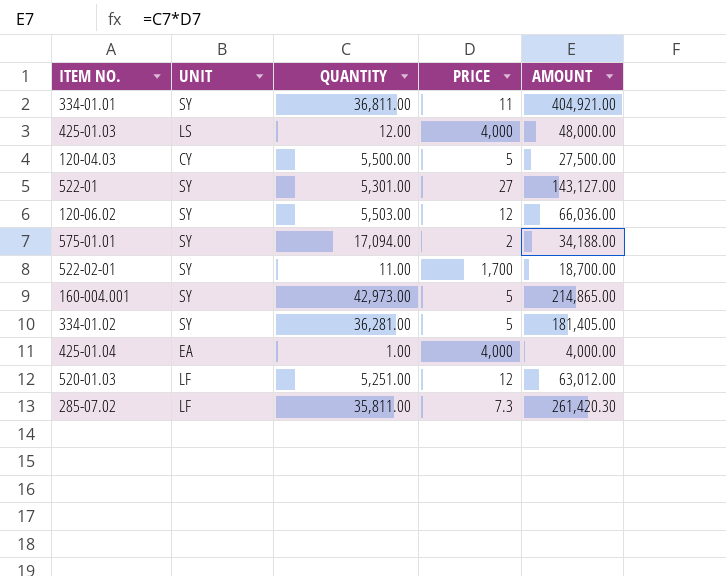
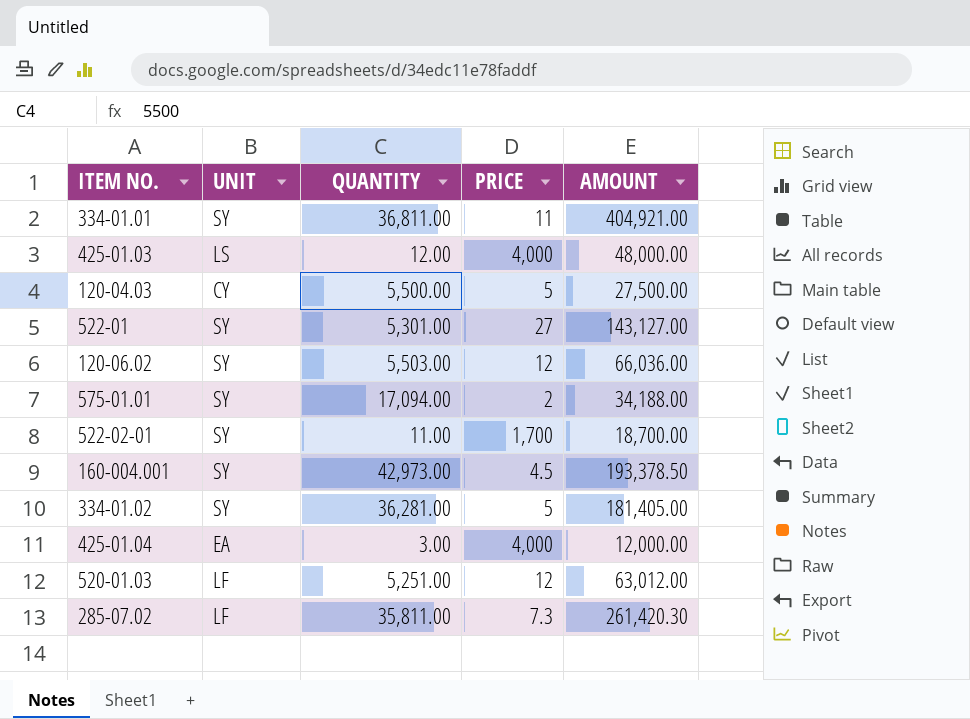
160-004.001 | PRICE: 5 -> 4.5
160-004.001 | AMOUNT: 214,865.00 -> 193,378.50
425-01.04 | QUANTITY: 1.00 -> 3.00
425-01.04 | AMOUNT: 4,000.00 -> 12,000.00

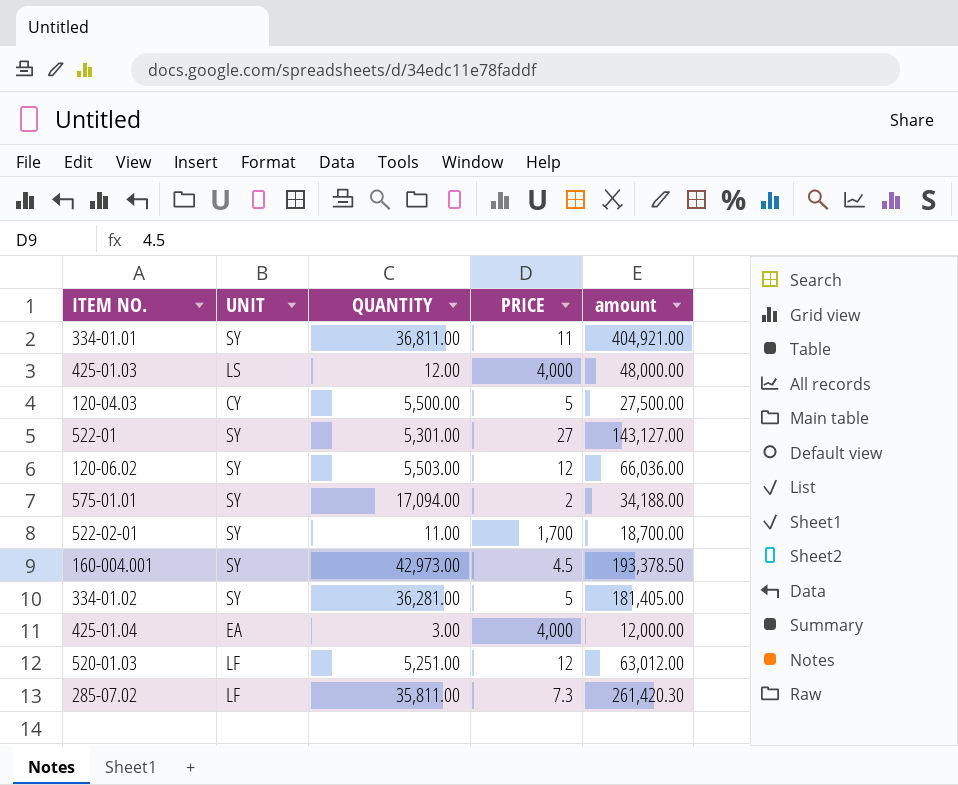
column name: AMOUNT -> amount

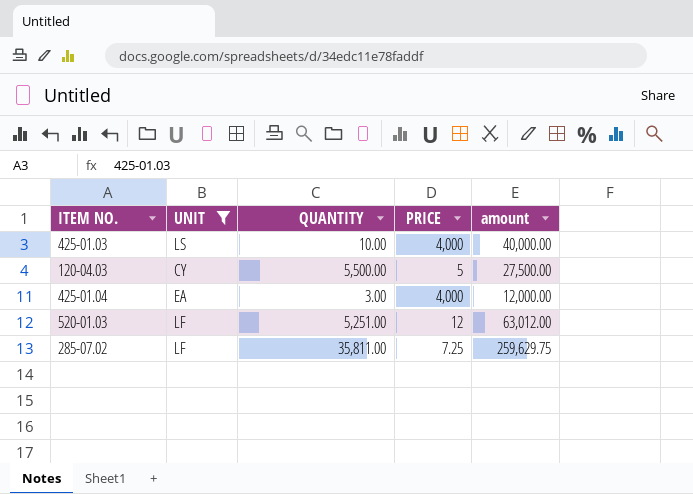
filter: none -> UNIT != SY
425-01.03 | QUANTITY: 12.00 -> 10.00
425-01.03 | amount: 48,000.00 -> 40,000.00
285-07.02 | PRICE: 7.3 -> 7.25
285-07.02 | amount: 261,420.30 -> 259,629.75

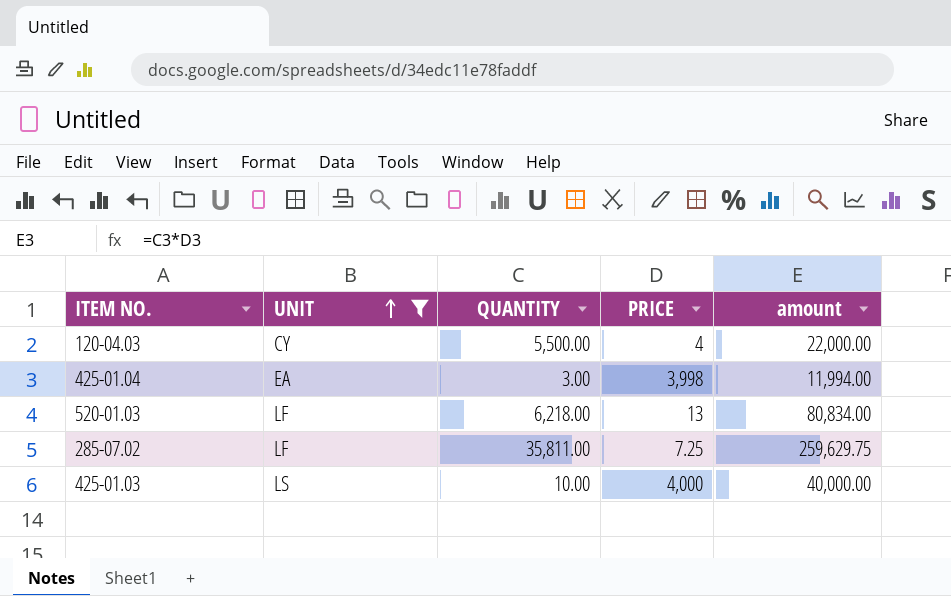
row order: none -> UNIT ascending
120-04.03 | PRICE: 5 -> 4
120-04.03 | amount: 27,500.00 -> 22,000.00
425-01.04 | PRICE: 4,000 -> 3,998
425-01.04 | amount: 12,000.00 -> 11,994.00
520-01.03 | QUANTITY: 5,251.00 -> 6,218.00
520-01.03 | PRICE: 12 -> 13
520-01.03 | amount: 63,012.00 -> 80,834.00

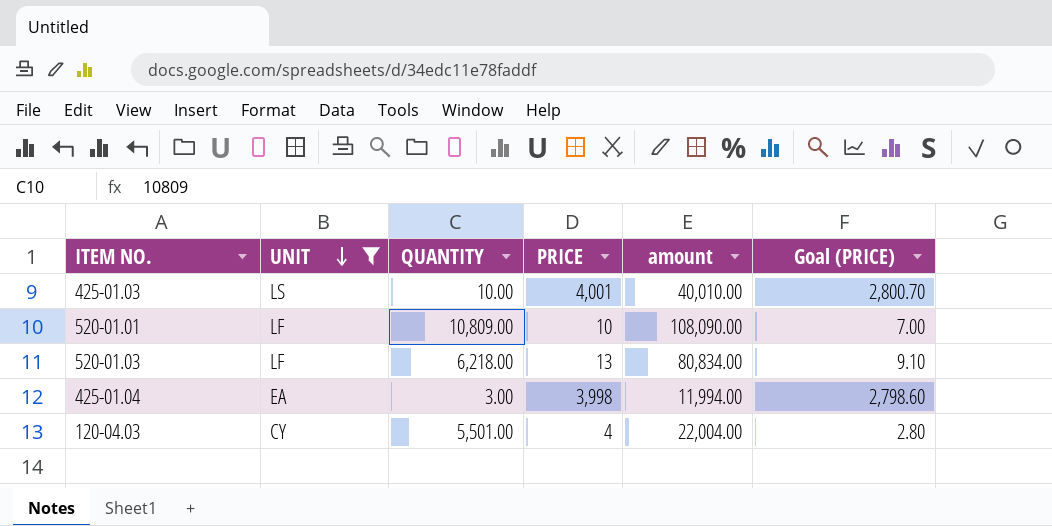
row order: UNIT ascending -> UNIT descending
column Goal (PRICE) | formula: none -> [PRICE] * 0.7
row 285-07.02: LF | 35,811.00 | 7.25 | 259,629.75 -> none
425-01.03 | PRICE: 4,000 -> 4,001
425-01.03 | amount: 40,000.00 -> 40,010.00
row 520-01.01: none -> LF | 10,809.00 | 10 | 108,090.00 | 7.00
120-04.03 | QUANTITY: 5,500.00 -> 5,501.00
120-04.03 | amount: 22,000.00 -> 22,004.00

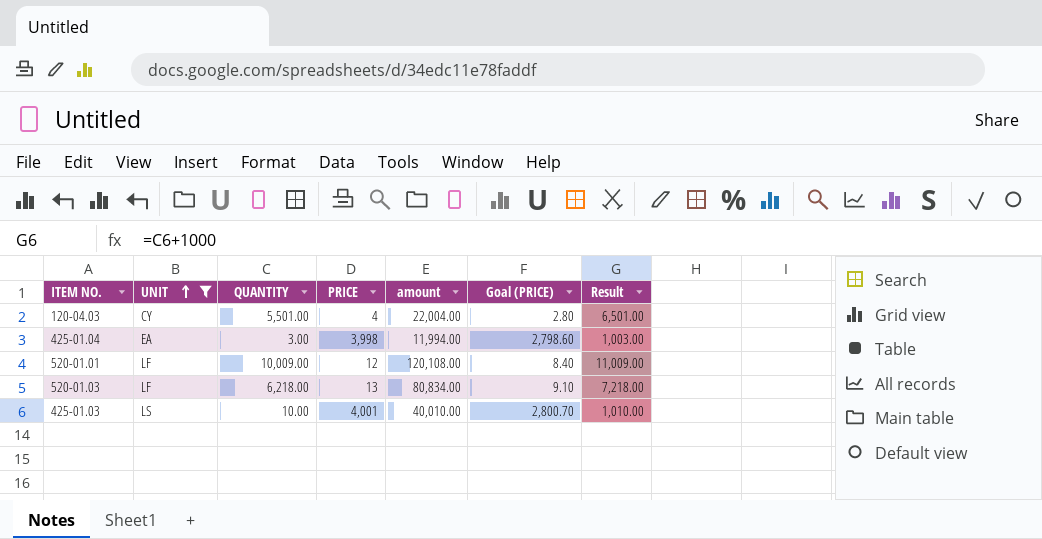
row order: UNIT descending -> UNIT ascending
column Result | formula: none -> [QUANTITY] + 1000
520-01.01 | QUANTITY: 10,809.00 -> 10,009.00
520-01.01 | PRICE: 10 -> 12
520-01.01 | amount: 108,090.00 -> 120,108.00
520-01.01 | Goal (PRICE): 7.00 -> 8.40

